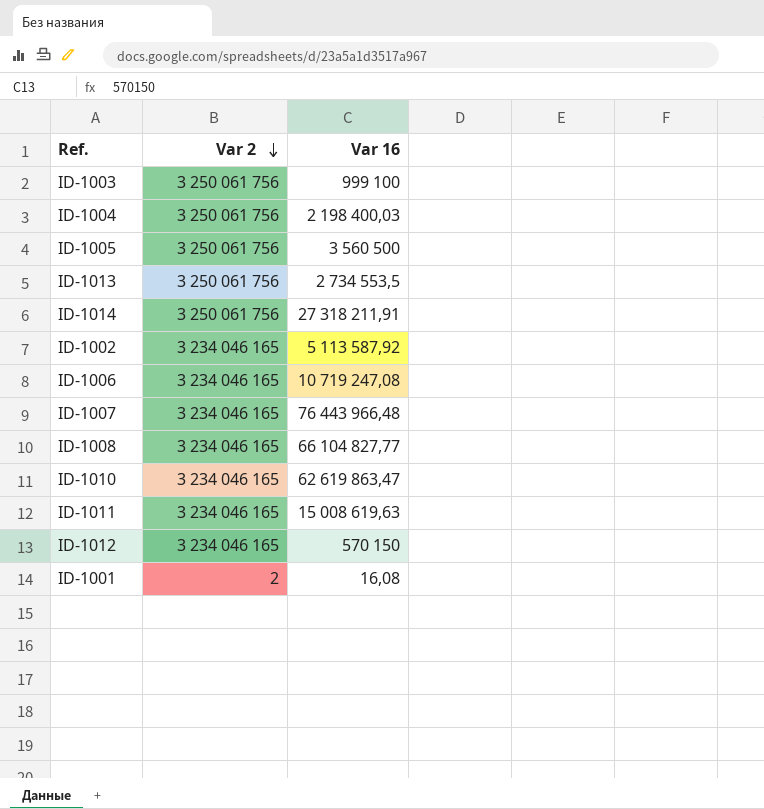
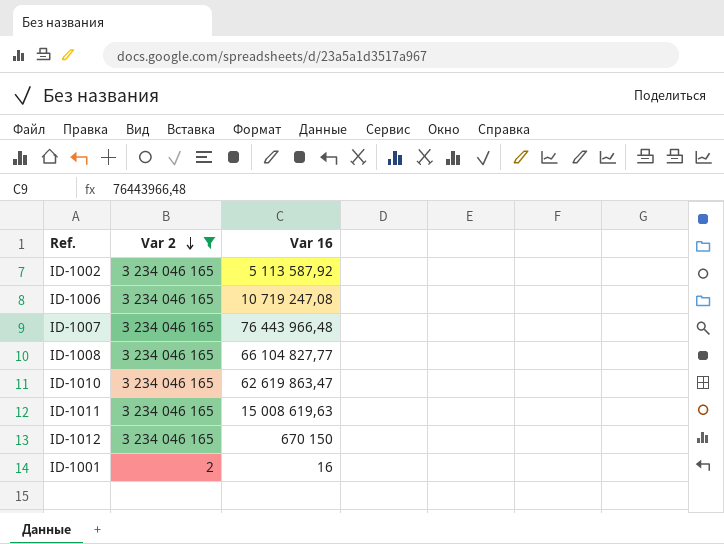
filter: none -> Var 2 != 3 250 061 756
ID-1012 | Var 16: 570 150 -> 670 150
ID-1001 | Var 16: 16,08 -> 16

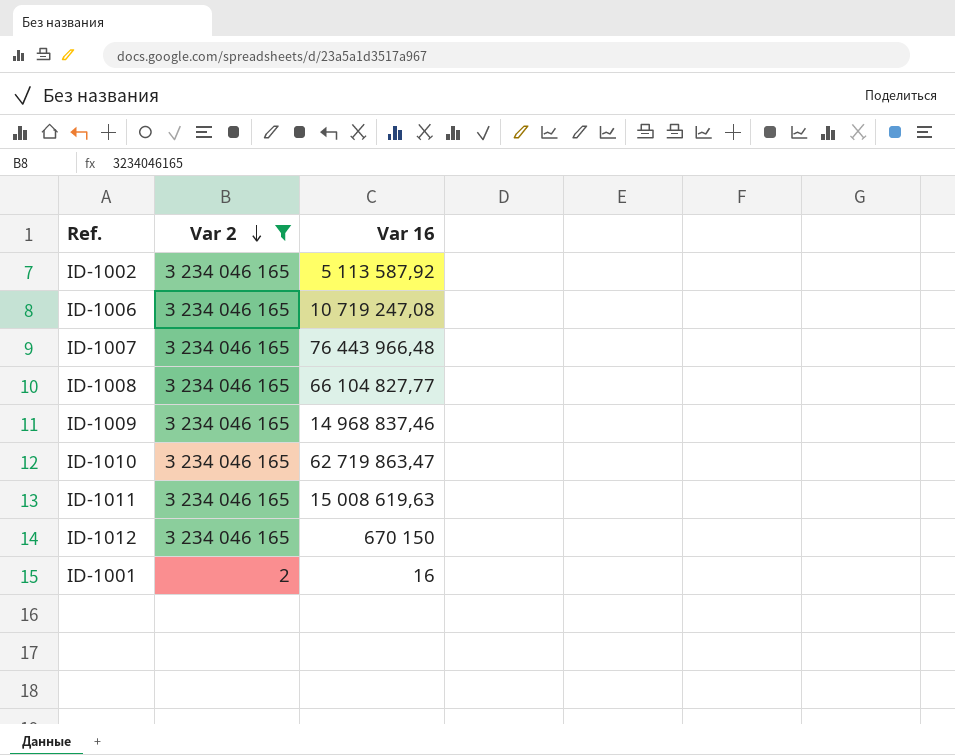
row ID-1009: none -> 3 234 046 165 | 14 968 837,46
ID-1010 | Var 16: 62 619 863,47 -> 62 719 863,47

